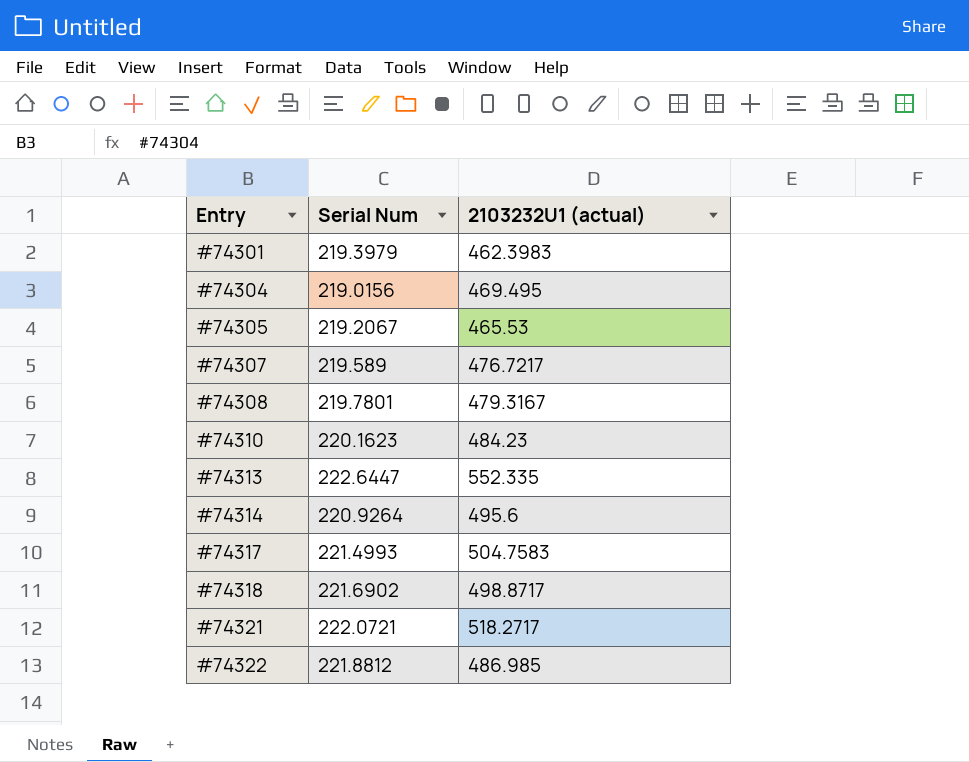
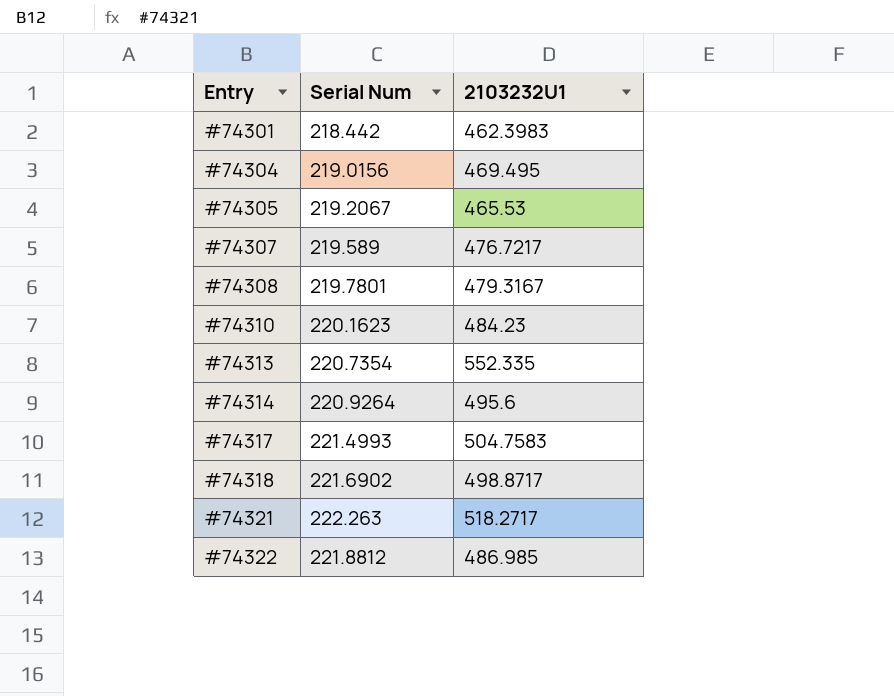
column name: 2103232U1 (actual) -> 2103232U1
#74301 | Serial Num: 219.3979 -> 218.442
#74313 | Serial Num: 222.6447 -> 220.7354
#74321 | Serial Num: 222.0721 -> 222.263

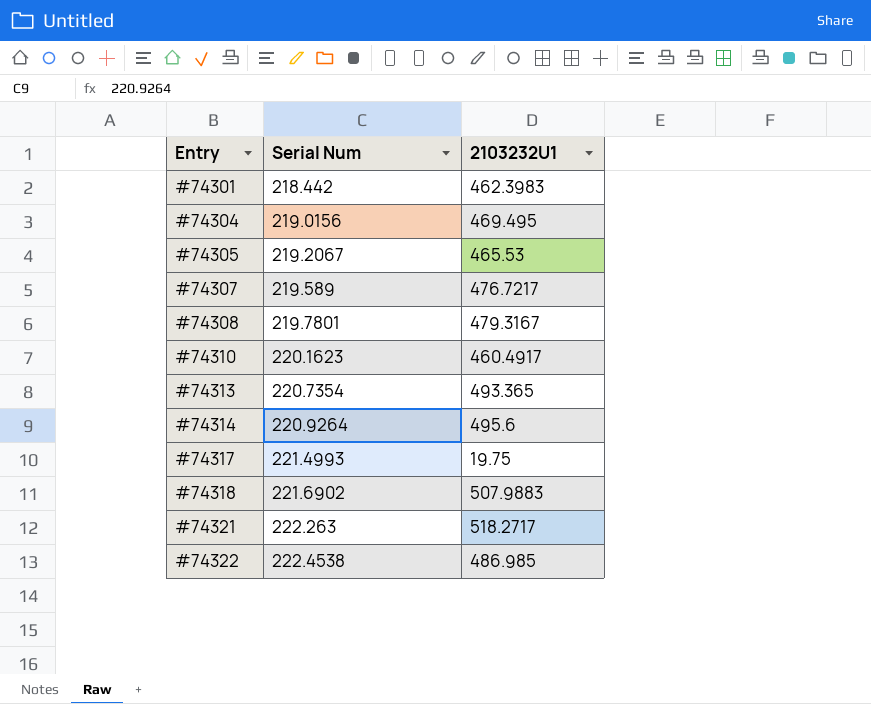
#74310 | 2103232U1: 484.23 -> 460.4917
#74313 | 2103232U1: 552.335 -> 493.365
#74317 | 2103232U1: 504.7583 -> 19.75
#74318 | 2103232U1: 498.8717 -> 507.9883
#74322 | Serial Num: 221.8812 -> 222.4538

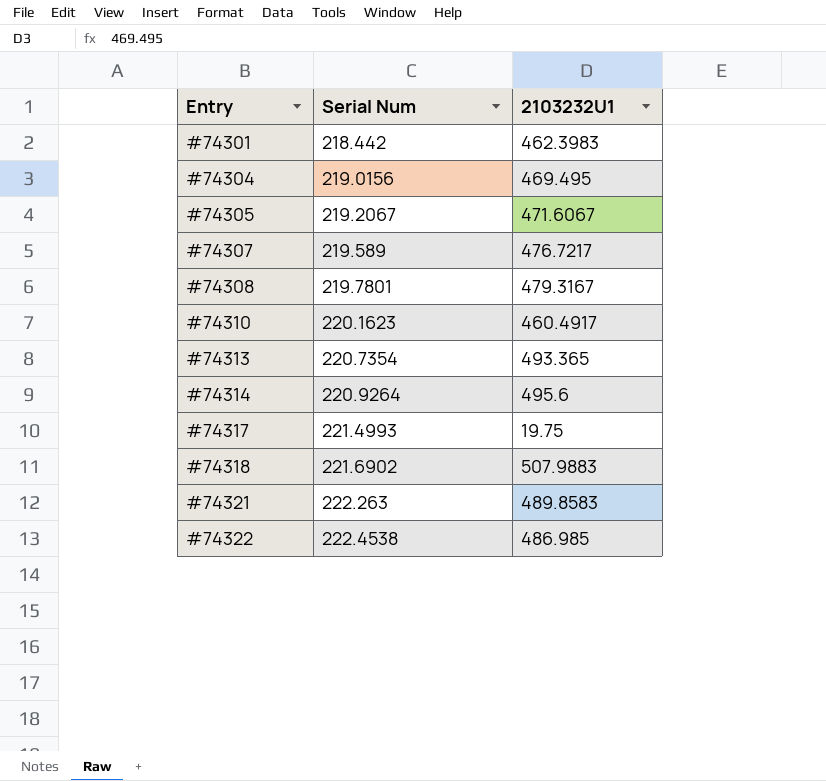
#74305 | 2103232U1: 465.53 -> 471.6067
#74321 | 2103232U1: 518.2717 -> 489.8583

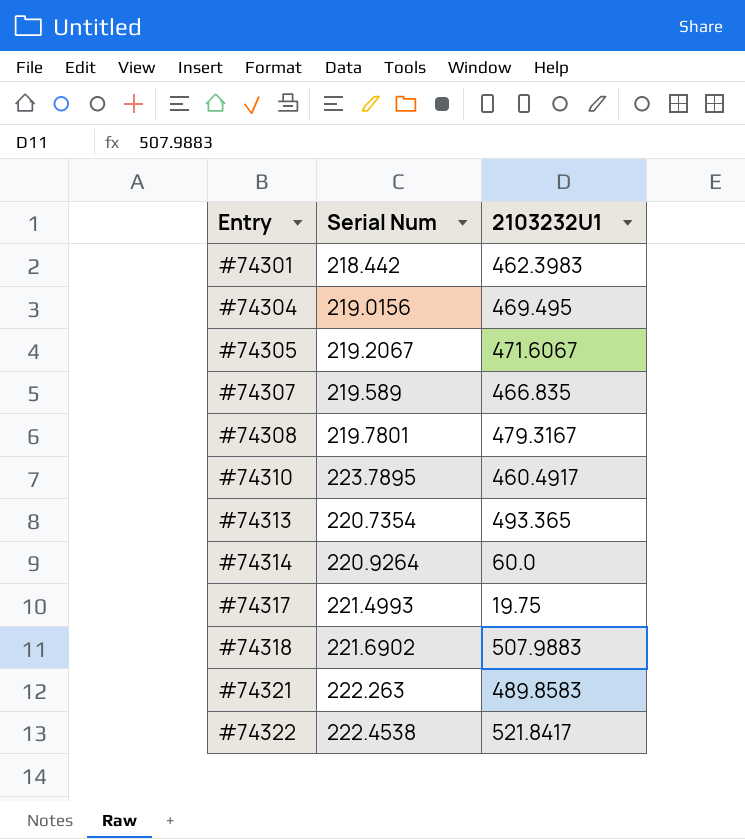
#74307 | 2103232U1: 476.7217 -> 466.835
#74310 | Serial Num: 220.1623 -> 223.7895
#74314 | 2103232U1: 495.6 -> 60.0
#74322 | 2103232U1: 486.985 -> 521.8417

